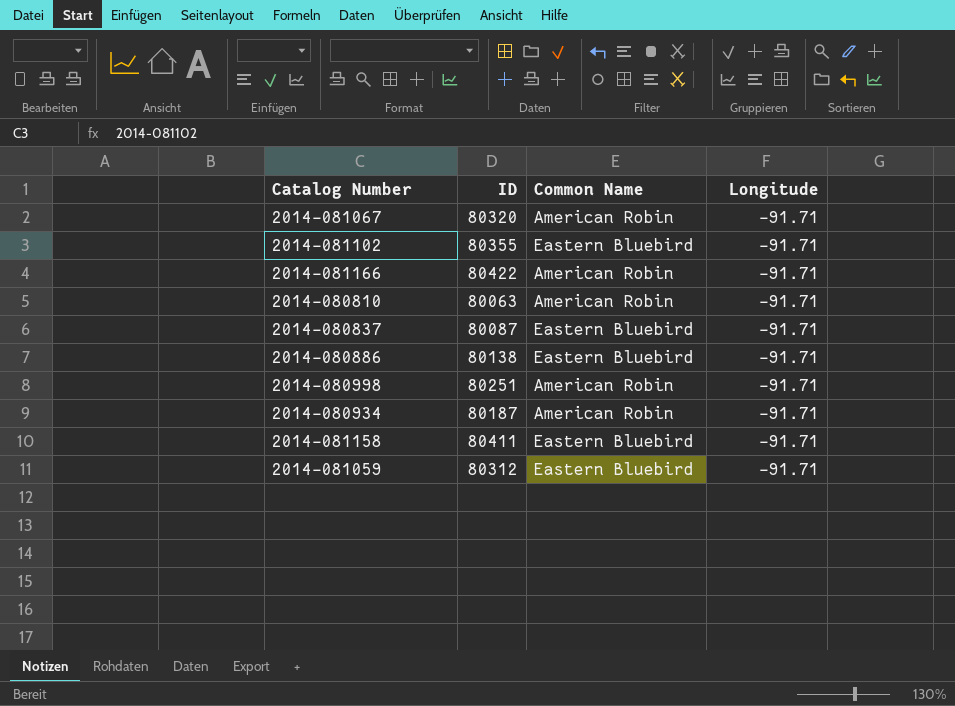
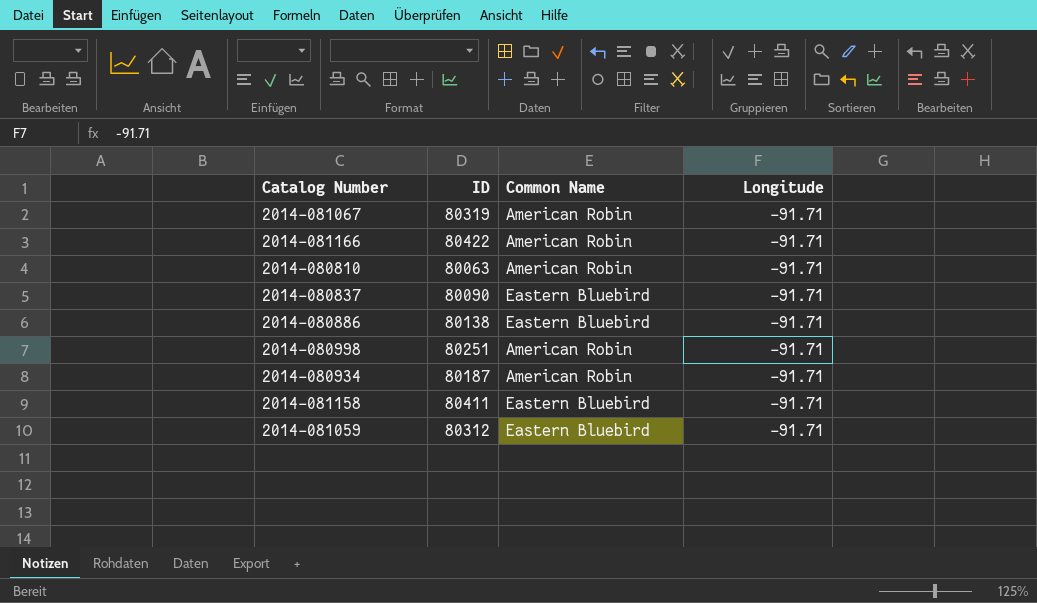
row 2014-081102: 80355 | Eastern Bluebird | -91.71 -> none
2014-081067 | ID: 80320 -> 80319
2014-080837 | ID: 80087 -> 80090

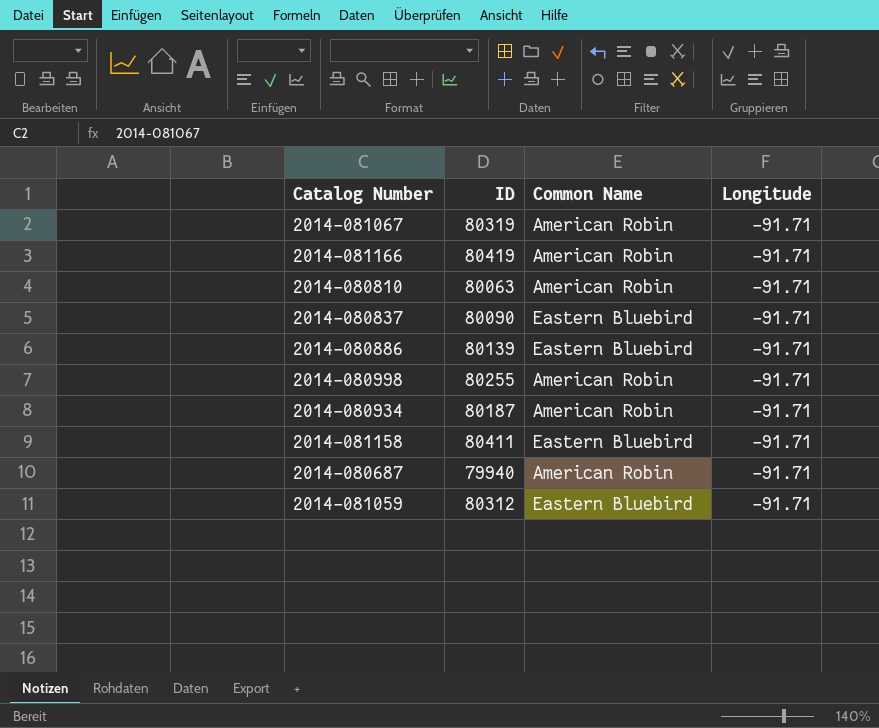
2014-081166 | ID: 80422 -> 80419
2014-080886 | ID: 80138 -> 80139
2014-080998 | ID: 80251 -> 80255
row 2014-080687: none -> 79940 | American Robin | -91.71

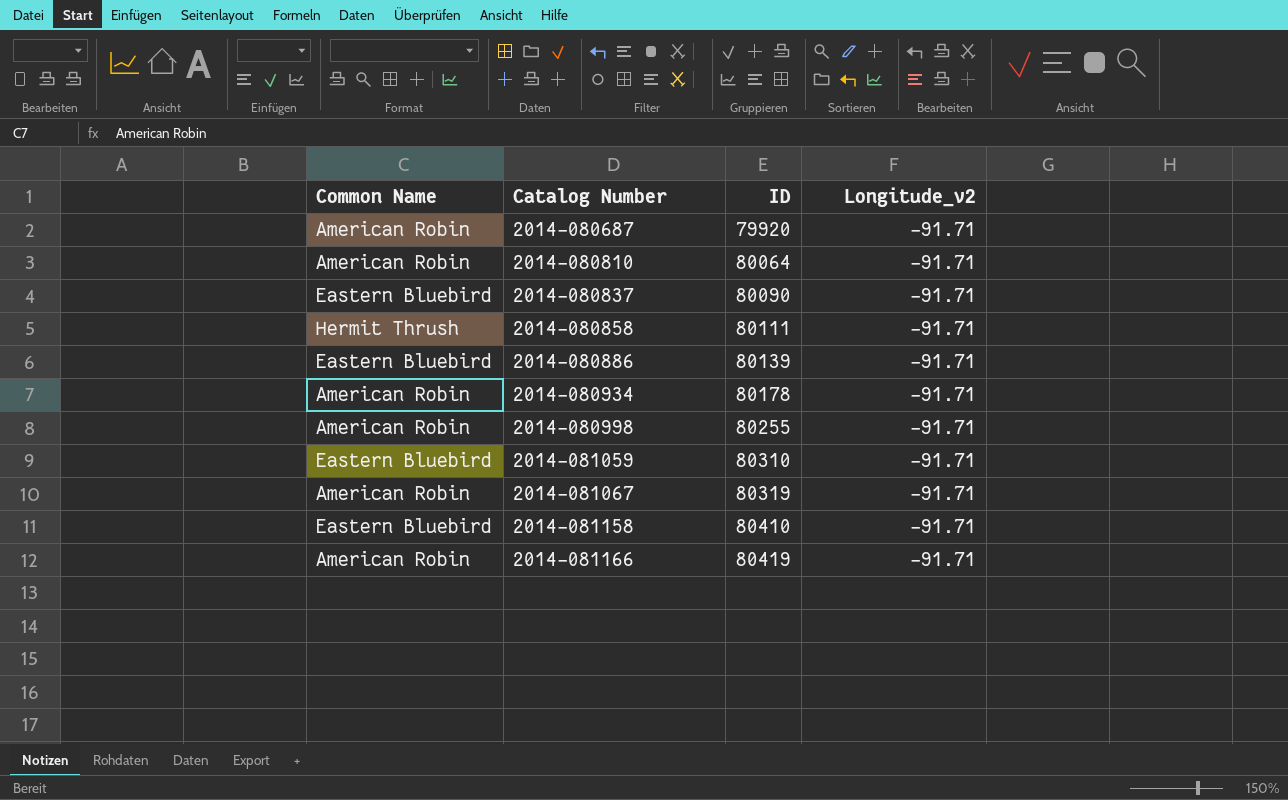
row order: none -> Catalog Number ascending
column Common Name | position: 3 -> 1
column name: Longitude -> Longitude_v2
2014-080687 | ID: 79940 -> 79920
2014-080810 | ID: 80063 -> 80064
row 2014-080858: none -> Hermit Thrush | 80111 | -91.71
2014-080934 | ID: 80187 -> 80178
2014-081059 | ID: 80312 -> 80310
2014-081158 | ID: 80411 -> 80410

